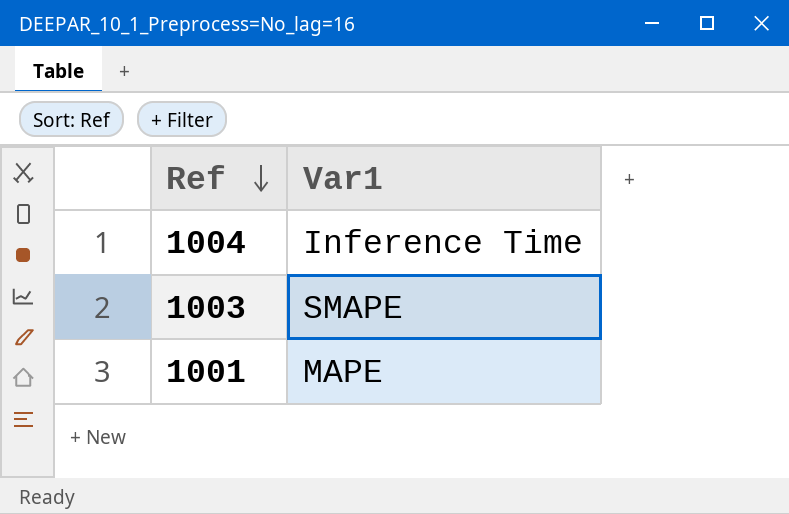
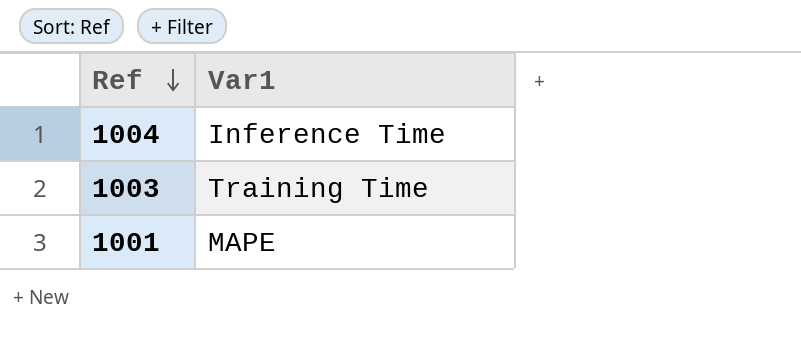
1003 | Var1: SMAPE -> Training Time

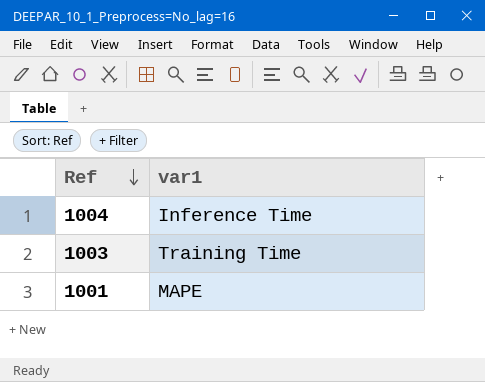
column name: Var1 -> var1

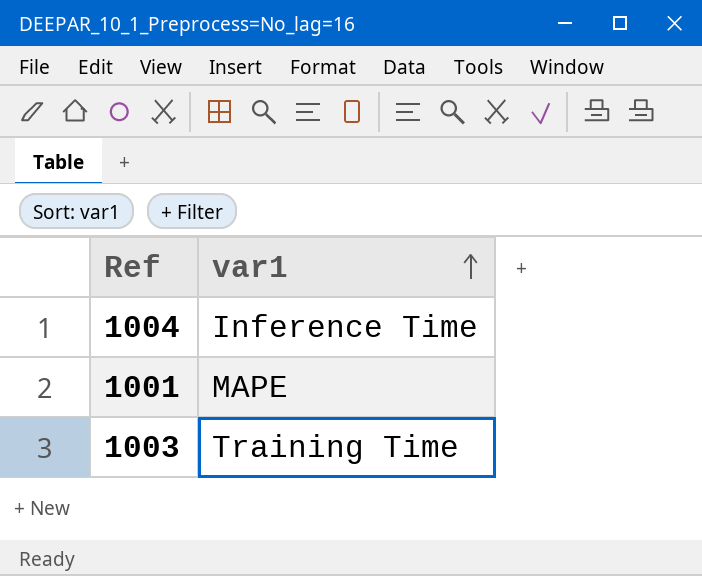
row order: Ref descending -> var1 ascending

